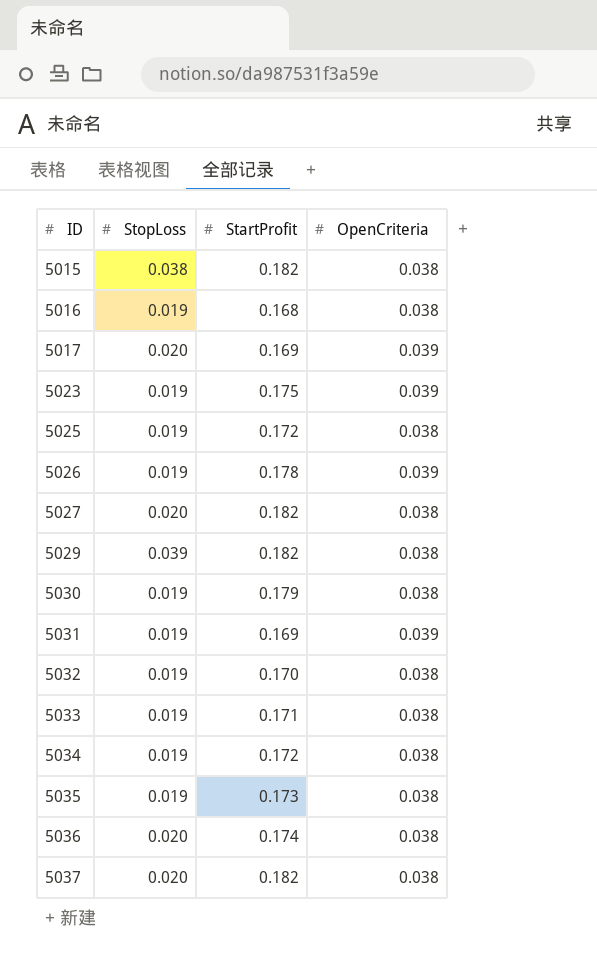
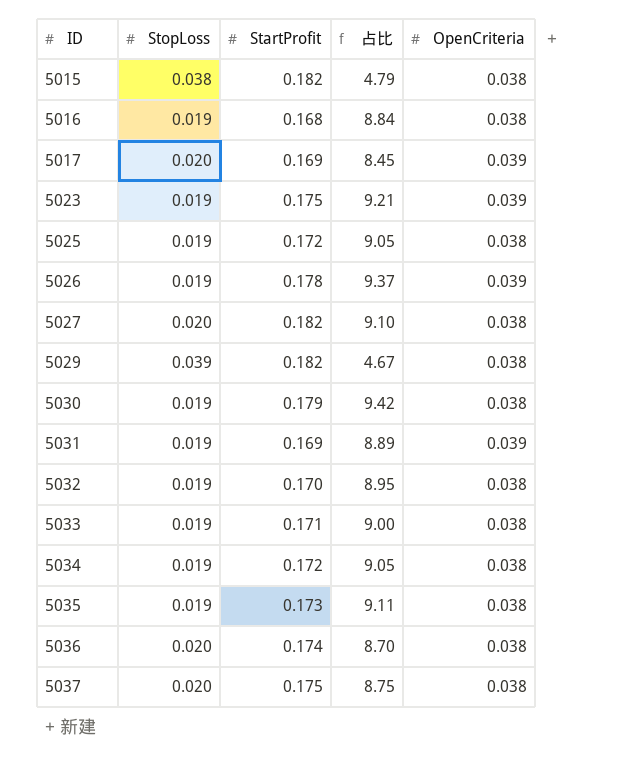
column 占比 | formula: none -> [StartProfit] / [StopLoss]
5037 | StartProfit: 0.182 -> 0.175

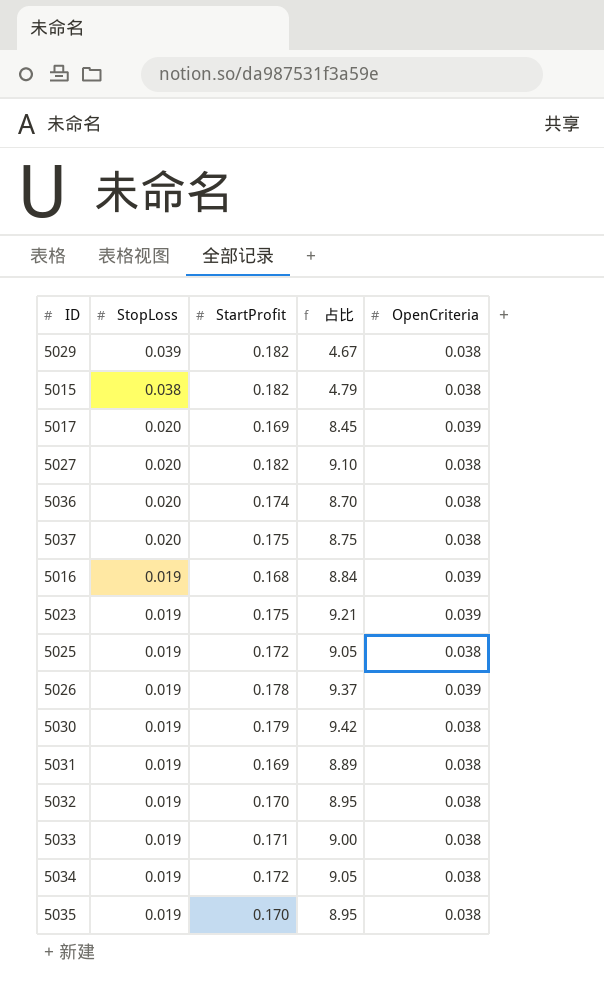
row order: ID ascending -> StopLoss descending
5016 | OpenCriteria: 0.038 -> 0.039
5031 | OpenCriteria: 0.039 -> 0.038
5035 | StartProfit: 0.173 -> 0.170
5035 | 占比: 9.11 -> 8.95

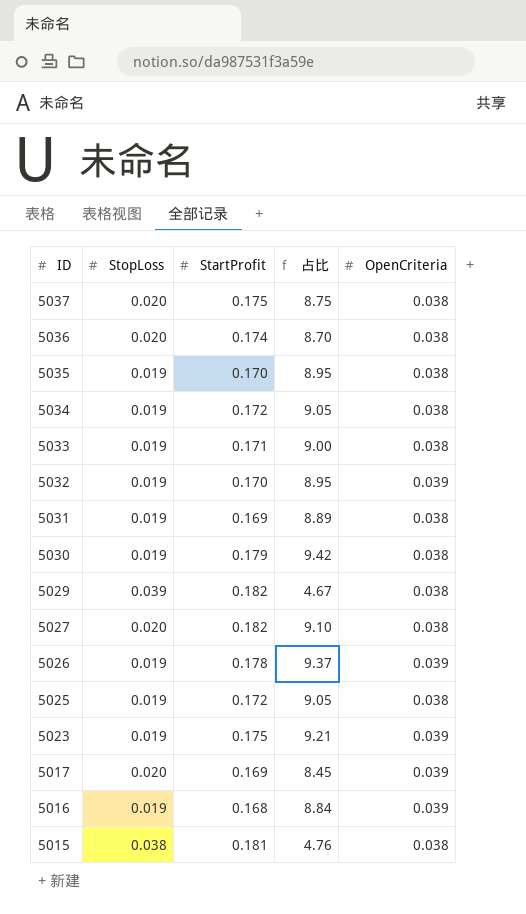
row order: StopLoss descending -> ID descending
5032 | OpenCriteria: 0.038 -> 0.039
5015 | StartProfit: 0.182 -> 0.181
5015 | 占比: 4.79 -> 4.76

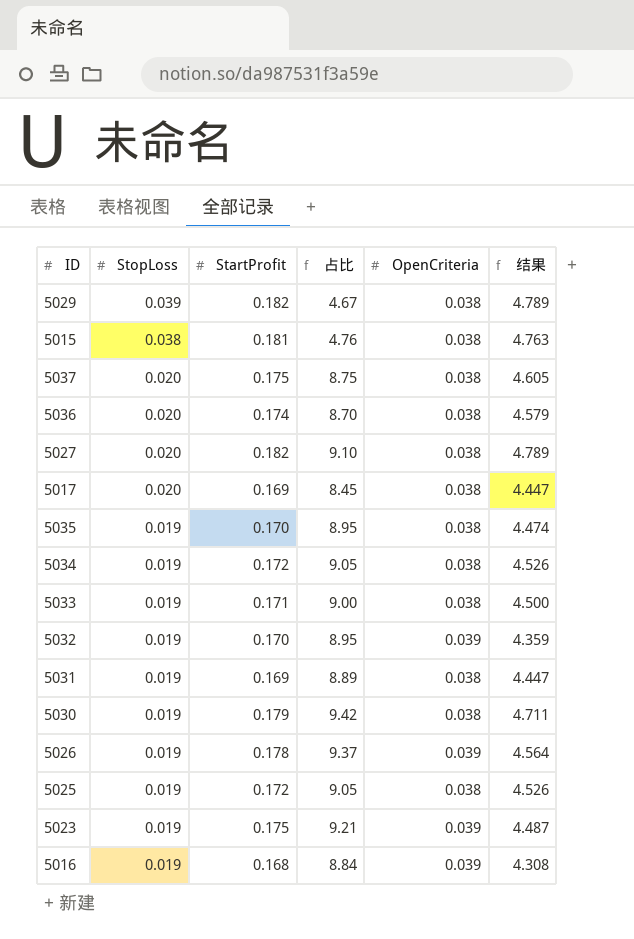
row order: ID descending -> StopLoss descending
column 结果 | formula: none -> [StartProfit] / [OpenCriteria]
5017 | OpenCriteria: 0.039 -> 0.038

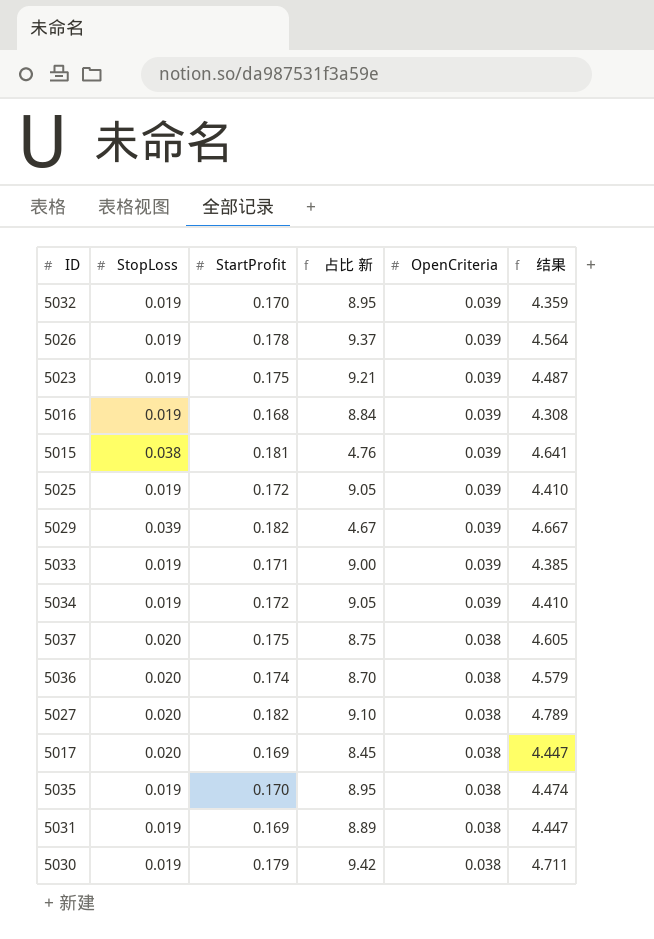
row order: StopLoss descending -> OpenCriteria descending
column name: 占比 -> 占比 新
5015 | OpenCriteria: 0.038 -> 0.039
5015 | 结果: 4.763 -> 4.641
5025 | OpenCriteria: 0.038 -> 0.039
5025 | 结果: 4.526 -> 4.410
5029 | OpenCriteria: 0.038 -> 0.039
5029 | 结果: 4.789 -> 4.667
5033 | OpenCriteria: 0.038 -> 0.039
5033 | 结果: 4.500 -> 4.385
5034 | OpenCriteria: 0.038 -> 0.039
5034 | 结果: 4.526 -> 4.410

